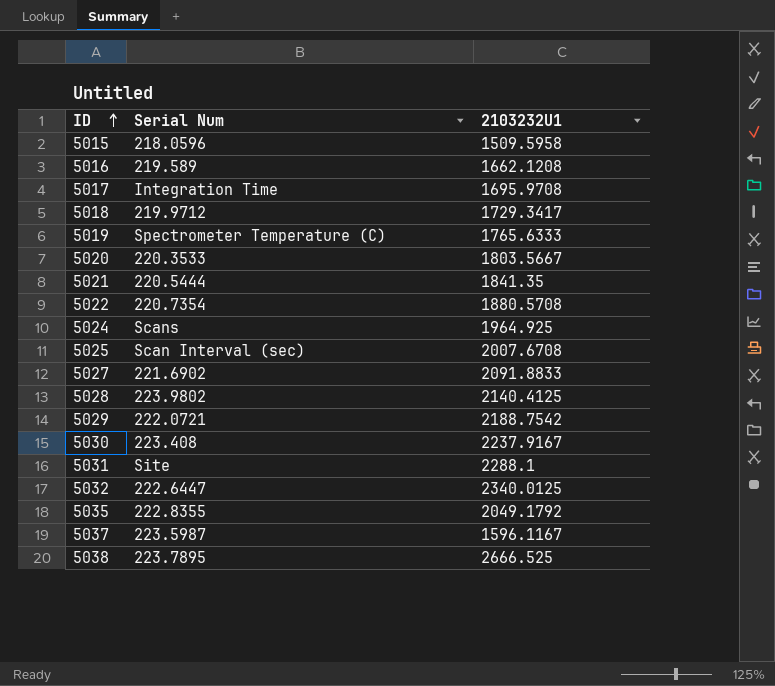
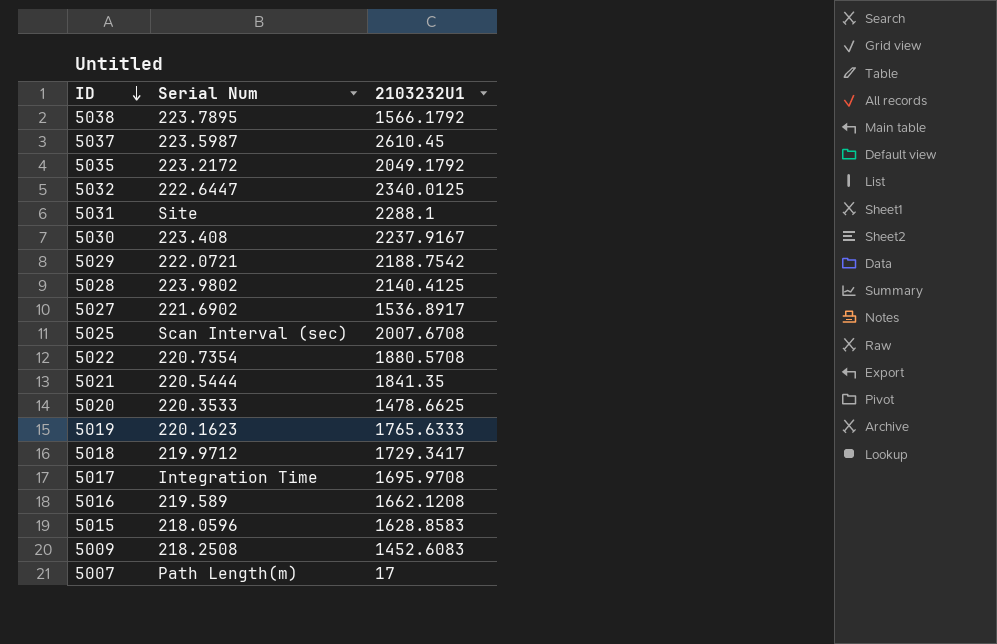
row order: ID ascending -> ID descending
row 5024: Scans | 1964.925 -> none
5038 | 2103232U1: 2666.525 -> 1566.1792
5037 | 2103232U1: 1596.1167 -> 2610.45
5035 | Serial Num: 222.8355 -> 223.2172
5027 | 2103232U1: 2091.8833 -> 1536.8917
5020 | 2103232U1: 1803.5667 -> 1478.6625
5019 | Serial Num: Spectrometer Temperature (C) -> 220.1623
5015 | 2103232U1: 1509.5958 -> 1628.8583
row 5009: none -> 218.2508 | 1452.6083
row 5007: none -> Path Length(m) | 17

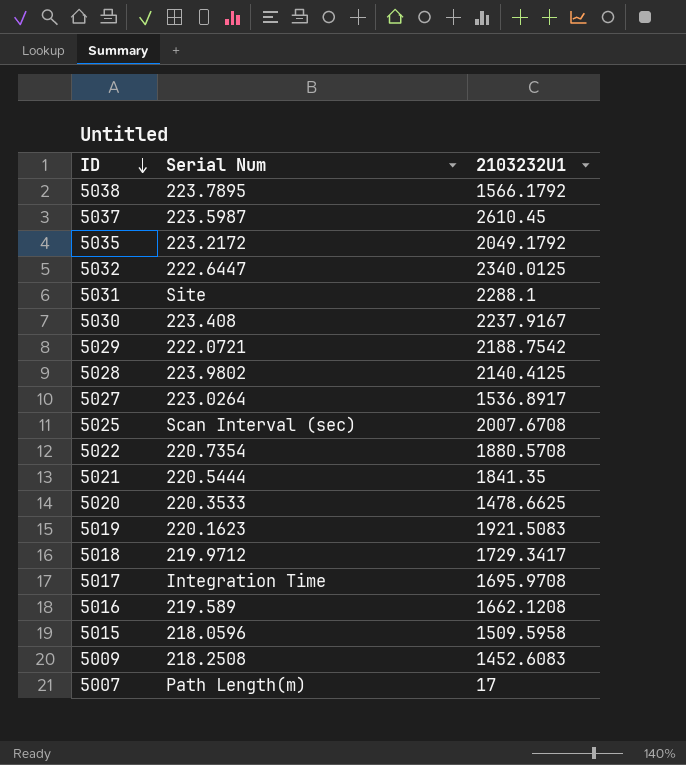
5027 | Serial Num: 221.6902 -> 223.0264
5019 | 2103232U1: 1765.6333 -> 1921.5083
5015 | 2103232U1: 1628.8583 -> 1509.5958

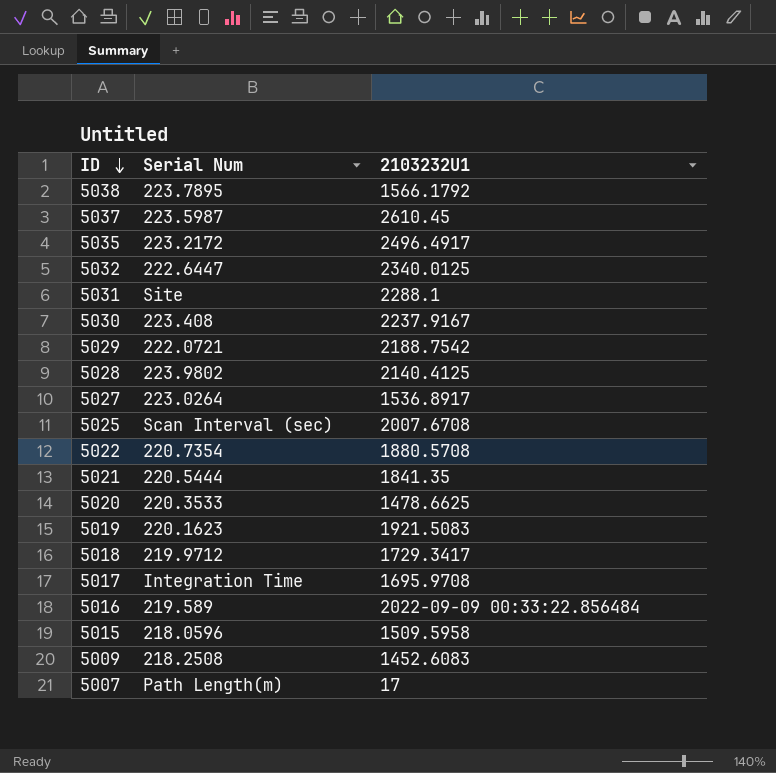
5035 | 2103232U1: 2049.1792 -> 2496.4917
5016 | 2103232U1: 1662.1208 -> 2022-09-09 00:33:22.856484

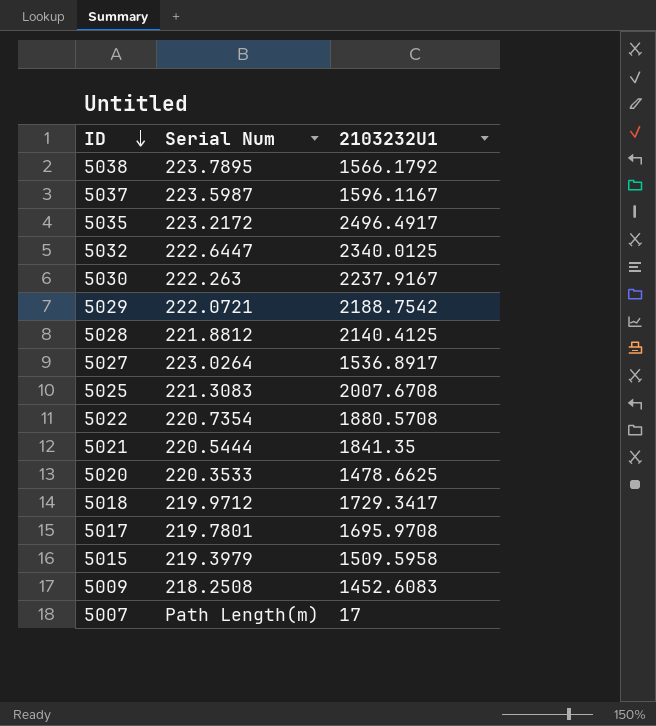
row 5031: Site | 2288.1 -> none
row 5019: 220.1623 | 1921.5083 -> none
row 5016: 219.589 | 2022-09-09 00:33:22.856484 -> none
5037 | 2103232U1: 2610.45 -> 1596.1167
5030 | Serial Num: 223.408 -> 222.263
5028 | Serial Num: 223.9802 -> 221.8812
5025 | Serial Num: Scan Interval (sec) -> 221.3083
5017 | Serial Num: Integration Time -> 219.7801
5015 | Serial Num: 218.0596 -> 219.3979

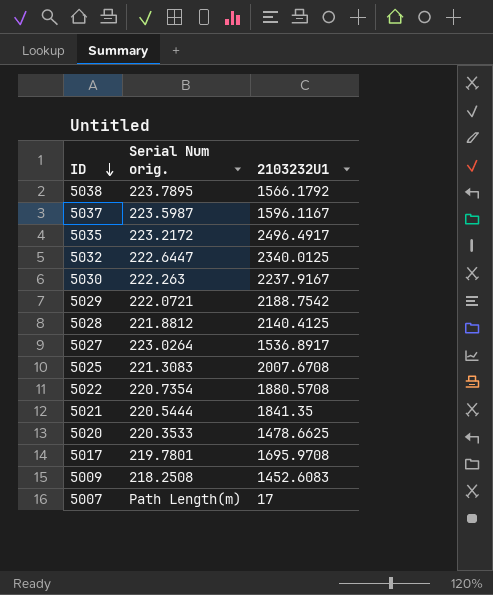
column name: Serial Num -> Serial Num orig.
row 5018: 219.9712 | 1729.3417 -> none
row 5015: 219.3979 | 1509.5958 -> none

